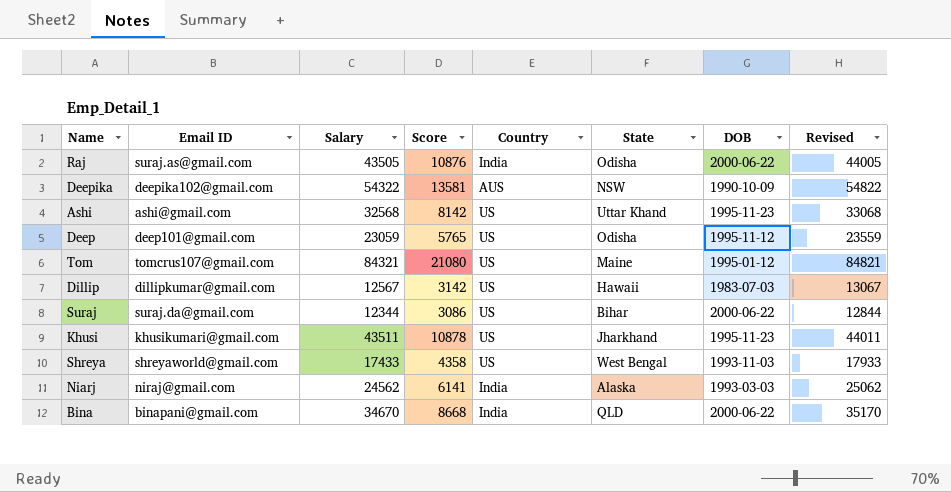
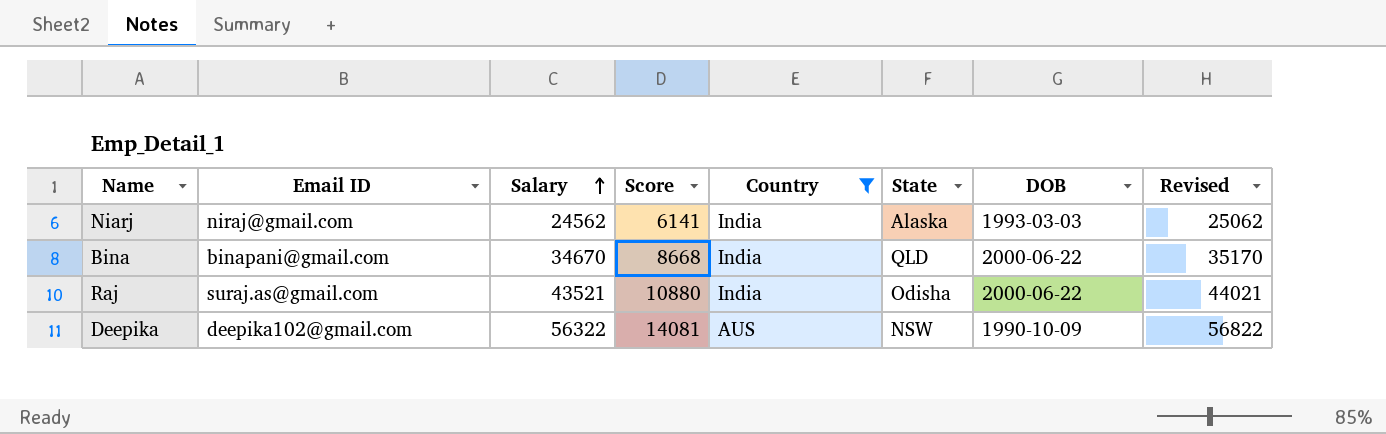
filter: none -> Country != US
row order: none -> Salary ascending
Raj | Salary: 43505 -> 43521
Raj | Score: 10876 -> 10880
Raj | Revised: 44005 -> 44021
Deepika | Salary: 54322 -> 56322
Deepika | Score: 13581 -> 14081
Deepika | Revised: 54822 -> 56822

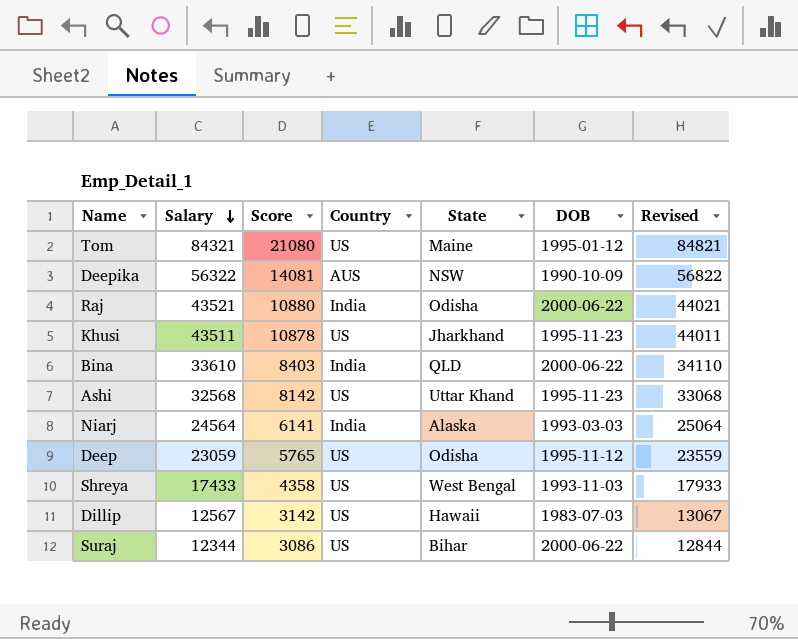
filter: Country != US -> none
row order: Salary ascending -> Salary descending
column Email ID | position: 2 -> none
Bina | Salary: 34670 -> 33610
Bina | Score: 8668 -> 8403
Bina | Revised: 35170 -> 34110
Niarj | Salary: 24562 -> 24564
Niarj | Revised: 25062 -> 25064

